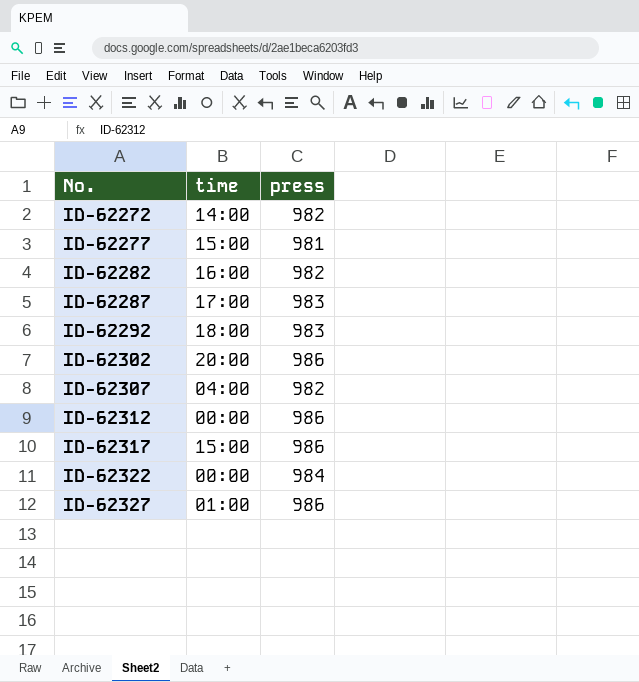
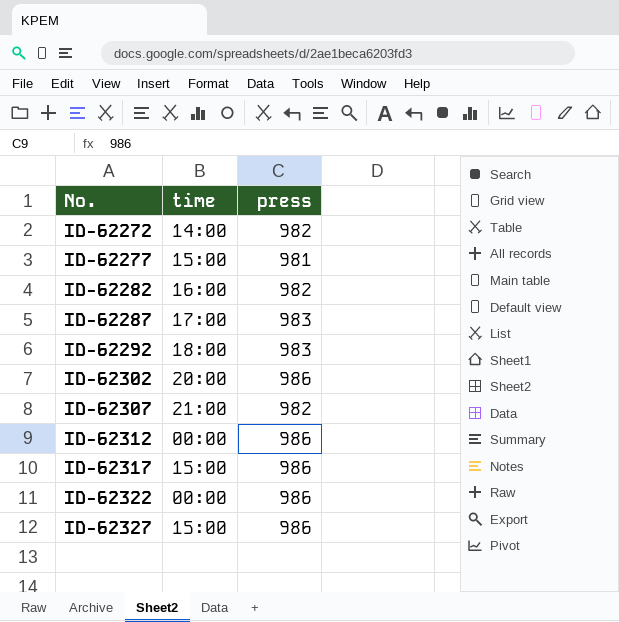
ID-62307 | time: 04:00 -> 21:00
ID-62322 | press: 984 -> 986
ID-62327 | time: 01:00 -> 15:00

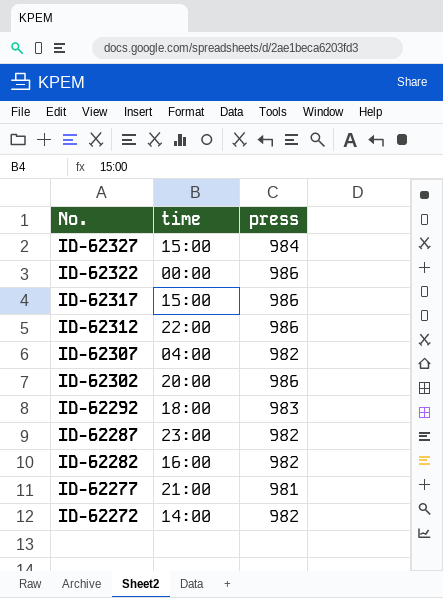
row order: No. ascending -> No. descending
ID-62327 | press: 986 -> 984
ID-62312 | time: 00:00 -> 22:00
ID-62307 | time: 21:00 -> 04:00
ID-62287 | time: 17:00 -> 23:00
ID-62287 | press: 983 -> 982
ID-62277 | time: 15:00 -> 21:00

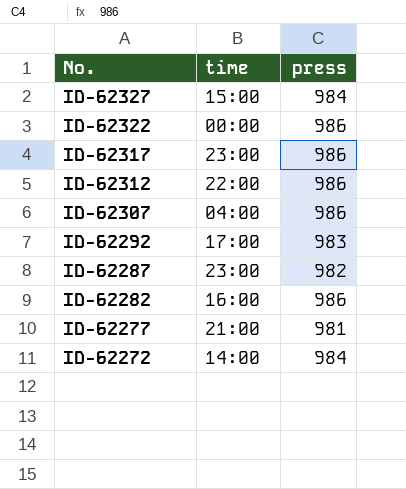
row ID-62302: 20:00 | 986 -> none
ID-62317 | time: 15:00 -> 23:00
ID-62307 | press: 982 -> 986
ID-62292 | time: 18:00 -> 17:00
ID-62282 | press: 982 -> 986
ID-62272 | press: 982 -> 984

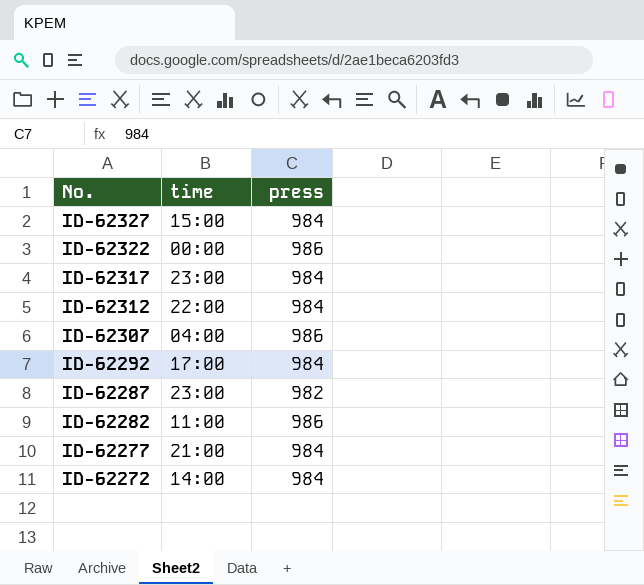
ID-62317 | press: 986 -> 984
ID-62312 | press: 986 -> 984
ID-62292 | press: 983 -> 984
ID-62282 | time: 16:00 -> 11:00
ID-62277 | press: 981 -> 984

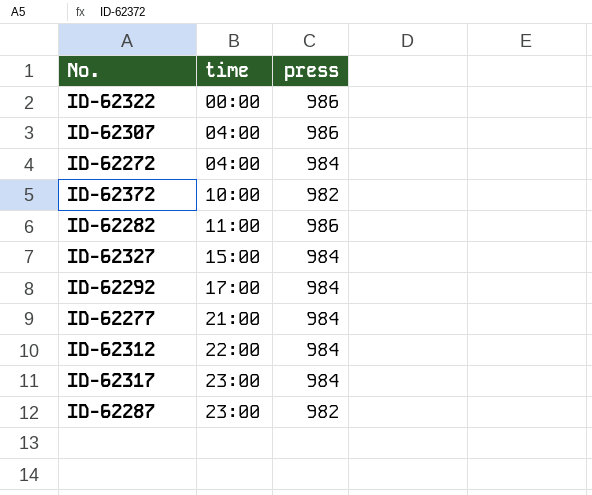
row order: No. descending -> time ascending
ID-62272 | time: 14:00 -> 04:00
row ID-62372: none -> 10:00 | 982

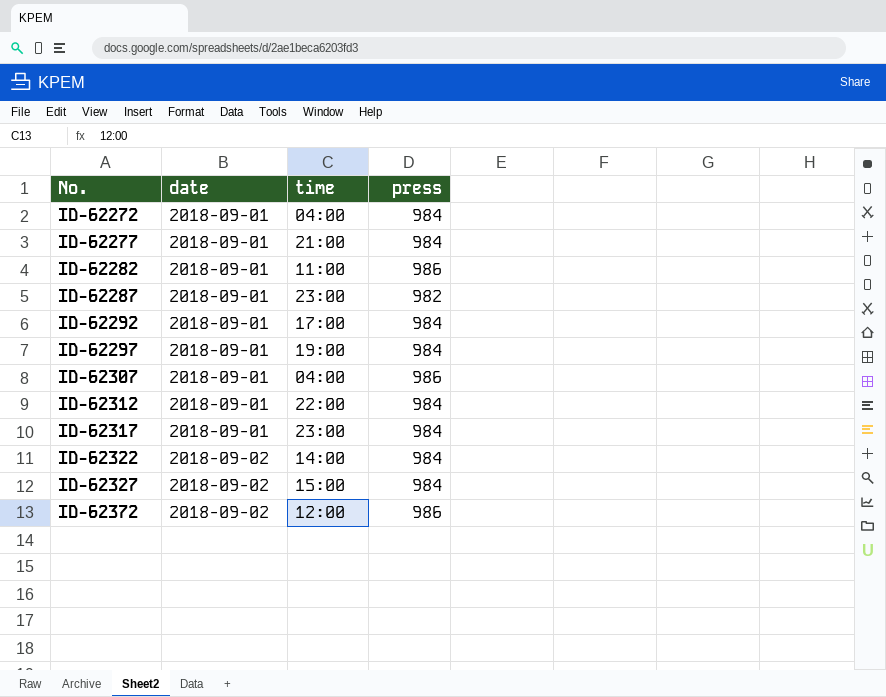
row order: time ascending -> No. ascending
column date | position: none -> 2
row ID-62297: none -> 2018-09-01 | 19:00 | 984
ID-62322 | time: 00:00 -> 14:00
ID-62322 | press: 986 -> 984
ID-62372 | time: 10:00 -> 12:00
ID-62372 | press: 982 -> 986

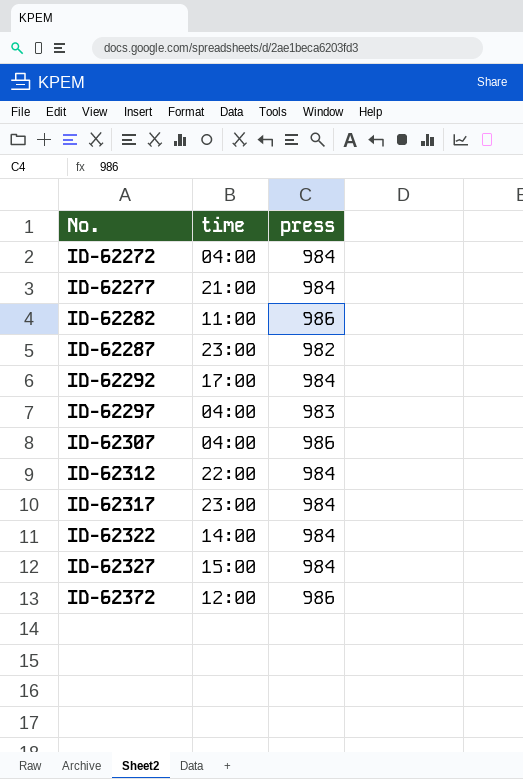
column date | position: 2 -> none
ID-62297 | time: 19:00 -> 04:00
ID-62297 | press: 984 -> 983

